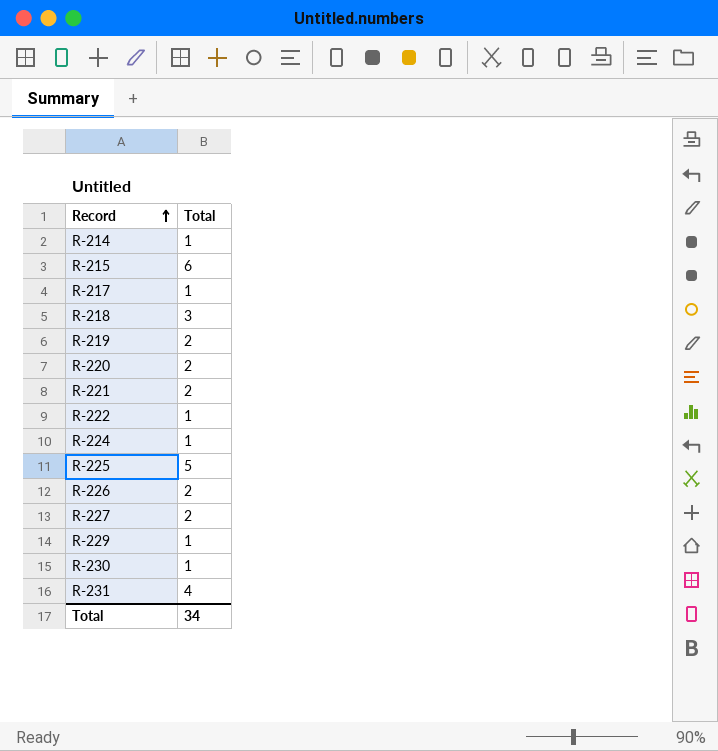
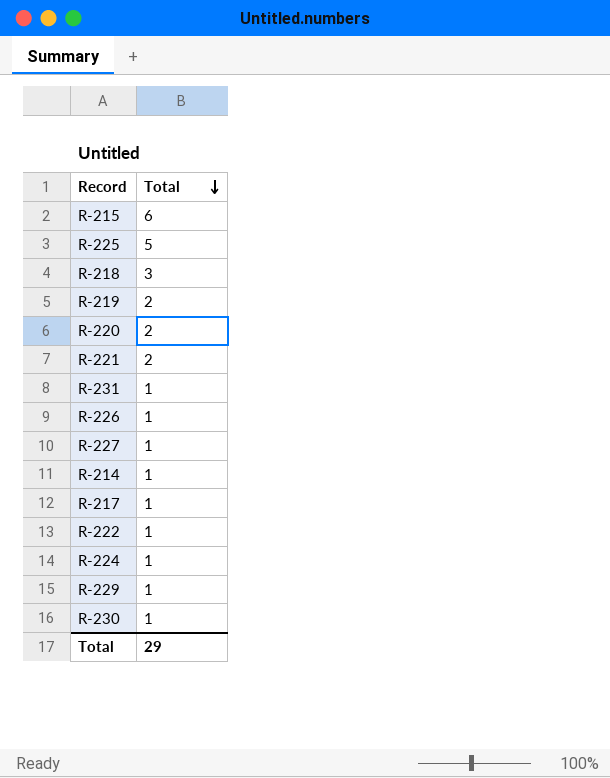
row order: Record ascending -> Total descending
R-231 | Total: 4 -> 1
R-226 | Total: 2 -> 1
R-227 | Total: 2 -> 1
Total | Total: 34 -> 29

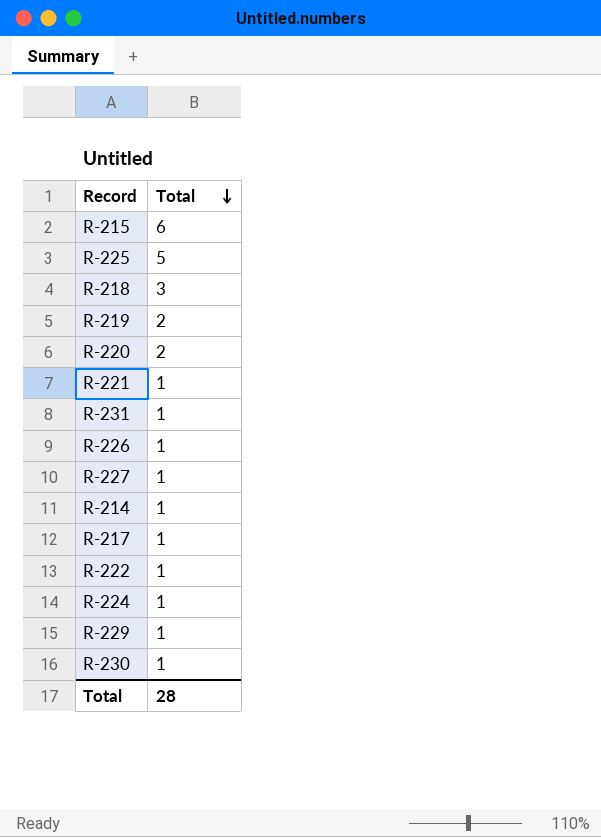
R-221 | Total: 2 -> 1
Total | Total: 29 -> 28

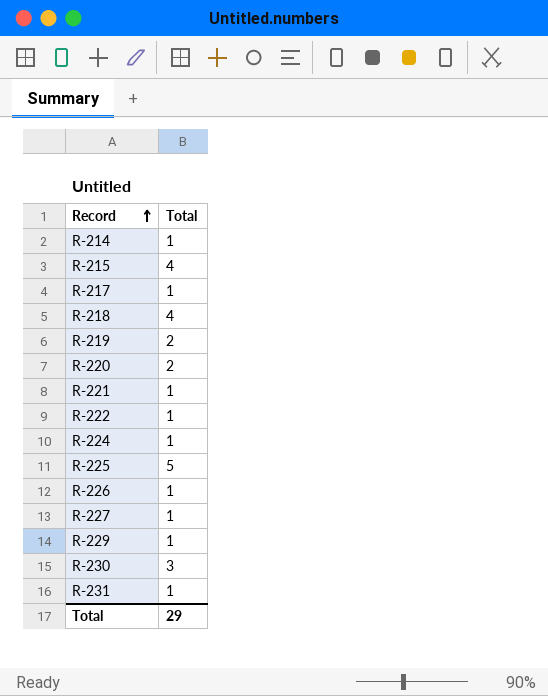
row order: Total descending -> Record ascending
R-215 | Total: 6 -> 4
R-218 | Total: 3 -> 4
R-230 | Total: 1 -> 3
Total | Total: 28 -> 29

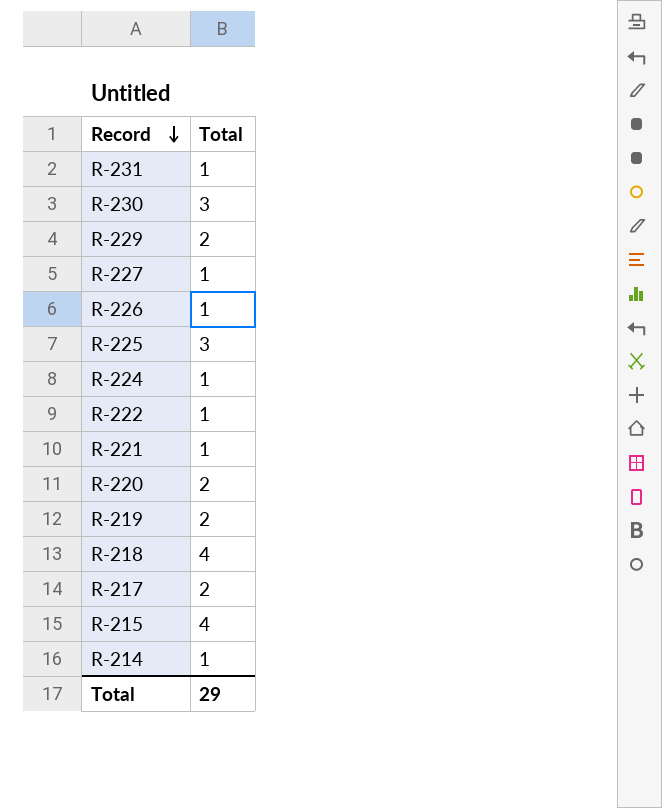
row order: Record ascending -> Record descending
R-229 | Total: 1 -> 2
R-225 | Total: 5 -> 3
R-217 | Total: 1 -> 2

